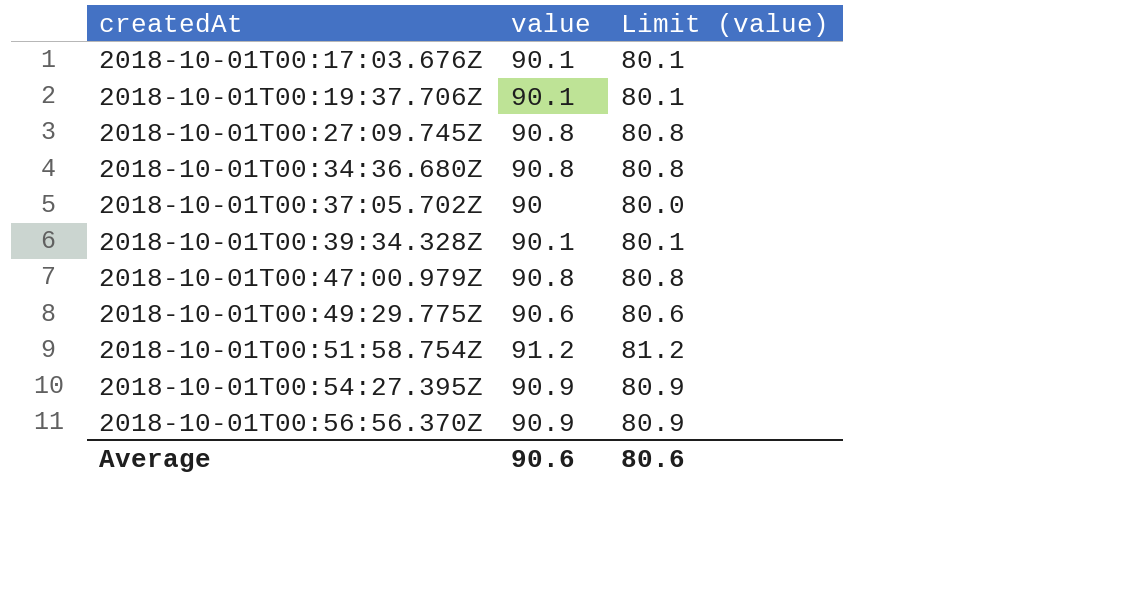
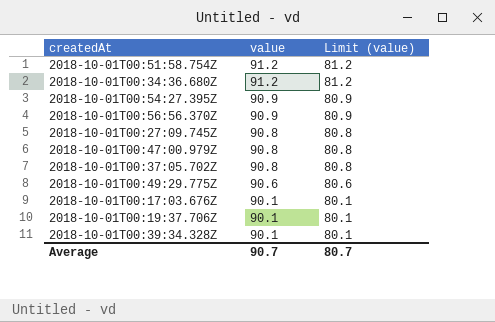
row order: createdAt ascending -> value descending
2018-10-01T00:34:36.680Z | value: 90.8 -> 91.2
2018-10-01T00:34:36.680Z | Limit (value): 80.8 -> 81.2
2018-10-01T00:37:05.702Z | value: 90 -> 90.8
2018-10-01T00:37:05.702Z | Limit (value): 80.0 -> 80.8
Average | value: 90.6 -> 90.7
Average | Limit (value): 80.6 -> 80.7

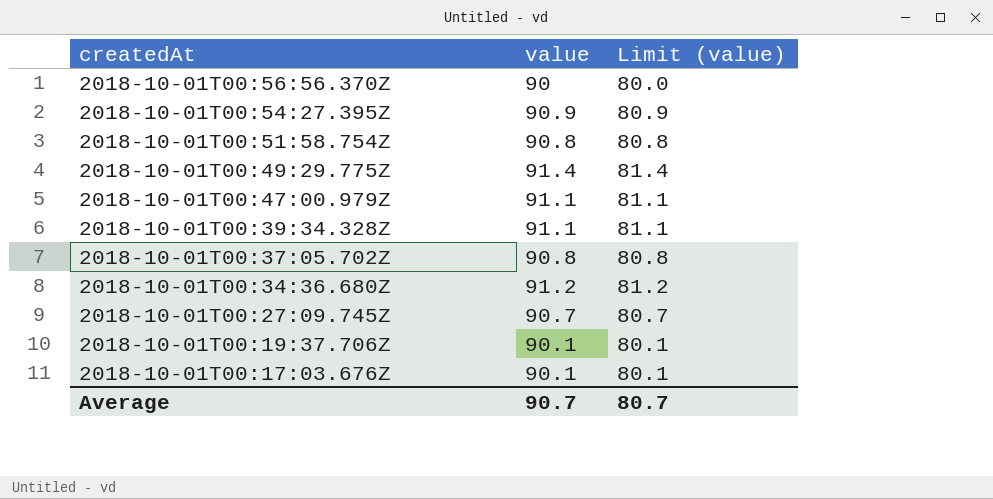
row order: value descending -> createdAt descending
2018-10-01T00:56:56.370Z | value: 90.9 -> 90
2018-10-01T00:56:56.370Z | Limit (value): 80.9 -> 80.0
2018-10-01T00:51:58.754Z | value: 91.2 -> 90.8
2018-10-01T00:51:58.754Z | Limit (value): 81.2 -> 80.8
2018-10-01T00:49:29.775Z | value: 90.6 -> 91.4
2018-10-01T00:49:29.775Z | Limit (value): 80.6 -> 81.4
2018-10-01T00:47:00.979Z | value: 90.8 -> 91.1
2018-10-01T00:47:00.979Z | Limit (value): 80.8 -> 81.1
2018-10-01T00:39:34.328Z | value: 90.1 -> 91.1
2018-10-01T00:39:34.328Z | Limit (value): 80.1 -> 81.1
2018-10-01T00:27:09.745Z | value: 90.8 -> 90.7
2018-10-01T00:27:09.745Z | Limit (value): 80.8 -> 80.7

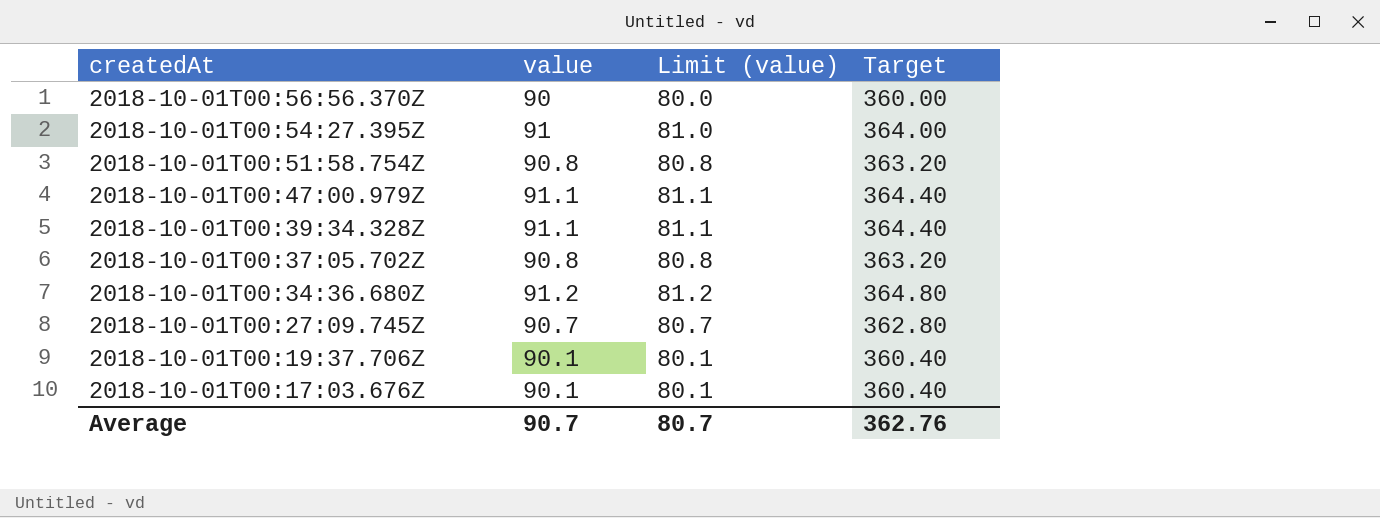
column Target | formula: none -> [value] * 4
row 2018-10-01T00:49:29.775Z: 91.4 | 81.4 -> none
2018-10-01T00:54:27.395Z | value: 90.9 -> 91
2018-10-01T00:54:27.395Z | Limit (value): 80.9 -> 81.0

